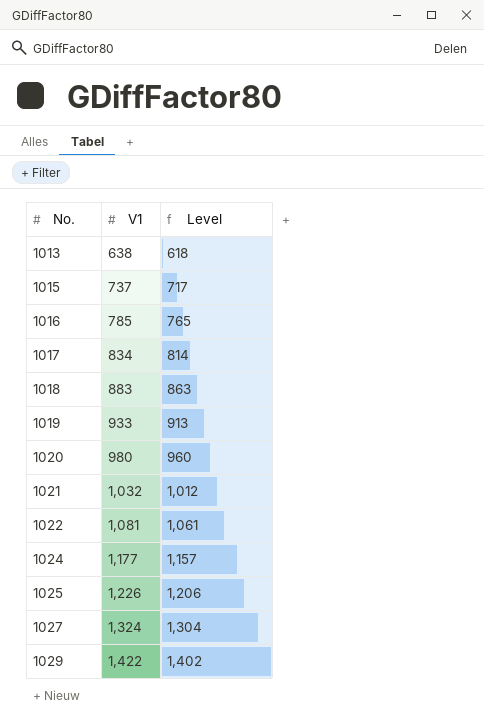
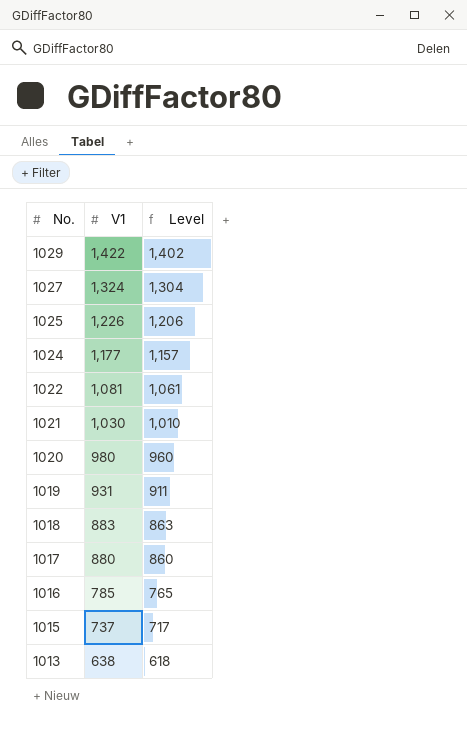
row order: No. ascending -> No. descending
1021 | V1: 1,032 -> 1,030
1021 | Level: 1,012 -> 1,010
1019 | V1: 933 -> 931
1019 | Level: 913 -> 911
1017 | V1: 834 -> 880
1017 | Level: 814 -> 860

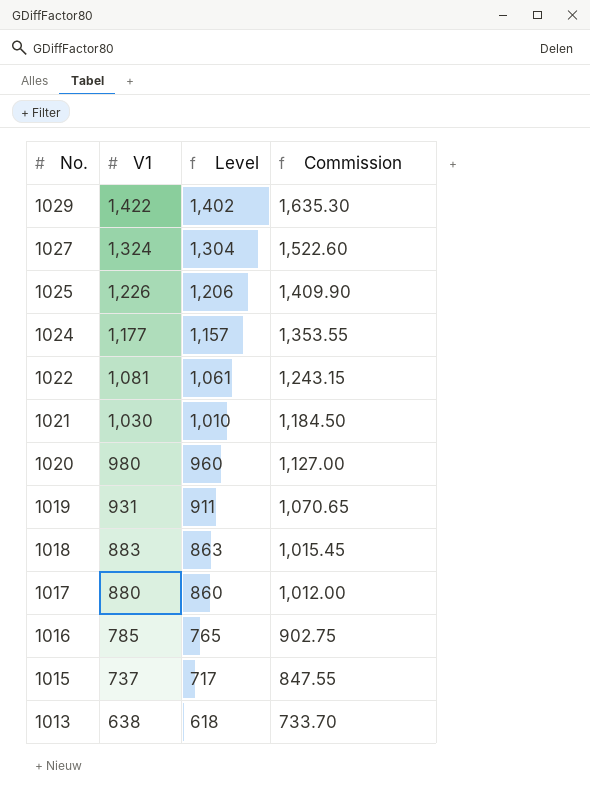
column Commission | formula: none -> [V1] * 1.15

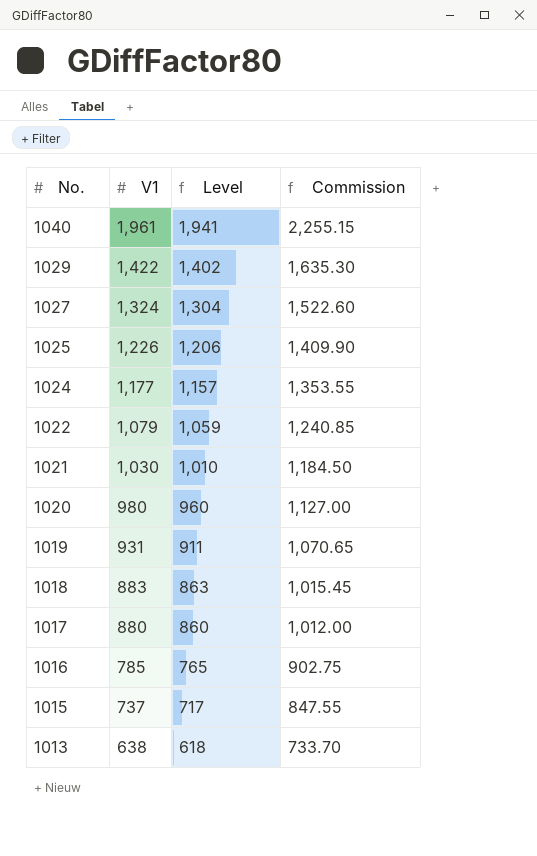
row 1040: none -> 1,961 | 1,941 | 2,255.15
1022 | V1: 1,081 -> 1,079
1022 | Level: 1,061 -> 1,059
1022 | Commission: 1,243.15 -> 1,240.85

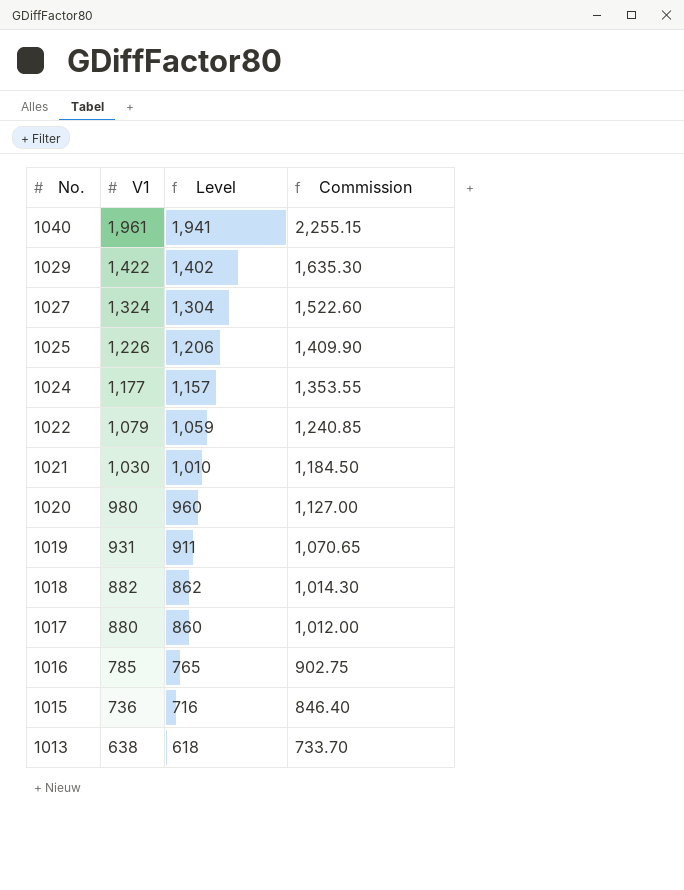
1018 | V1: 883 -> 882
1018 | Level: 863 -> 862
1018 | Commission: 1,015.45 -> 1,014.30
1015 | V1: 737 -> 736
1015 | Level: 717 -> 716
1015 | Commission: 847.55 -> 846.40

